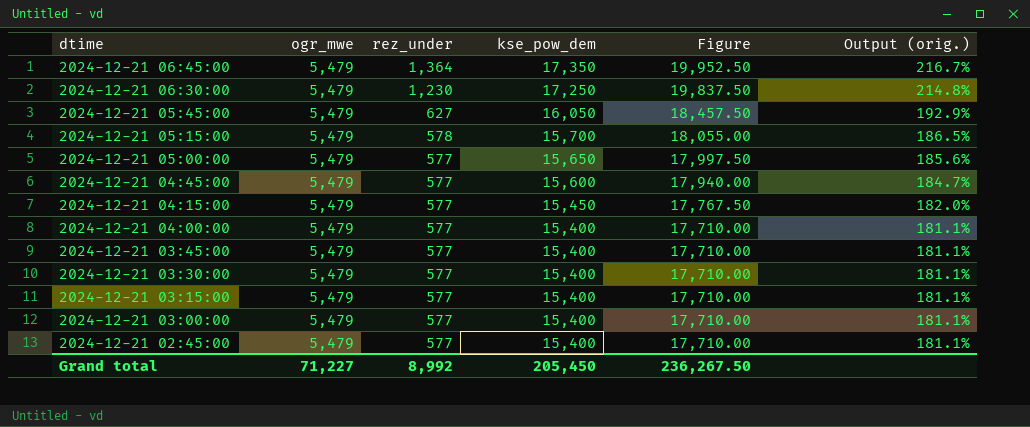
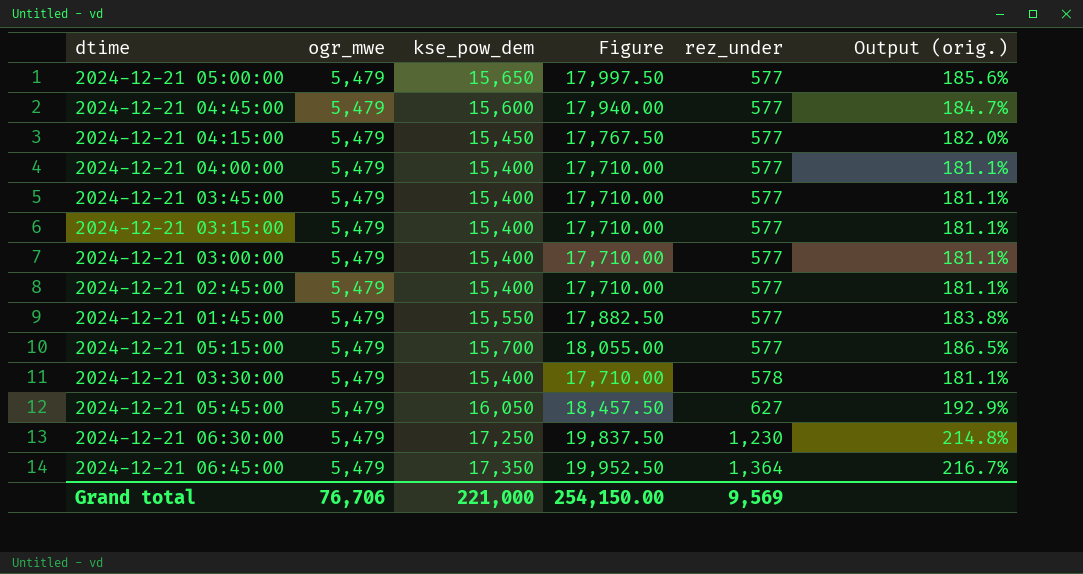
row order: dtime descending -> rez_under ascending
column rez_under | position: 3 -> 5
row 2024-12-21 01:45:00: none -> 5,479 | 15,550 | 17,882.50 | 577 | 183.8%
2024-12-21 05:15:00 | rez_under: 578 -> 577
2024-12-21 03:30:00 | rez_under: 577 -> 578
Grand total | ogr_mwe: 71,227 -> 76,706
Grand total | kse_pow_dem: 205,450 -> 221,000
Grand total | Figure: 236,267.50 -> 254,150.00
Grand total | rez_under: 8,992 -> 9,569

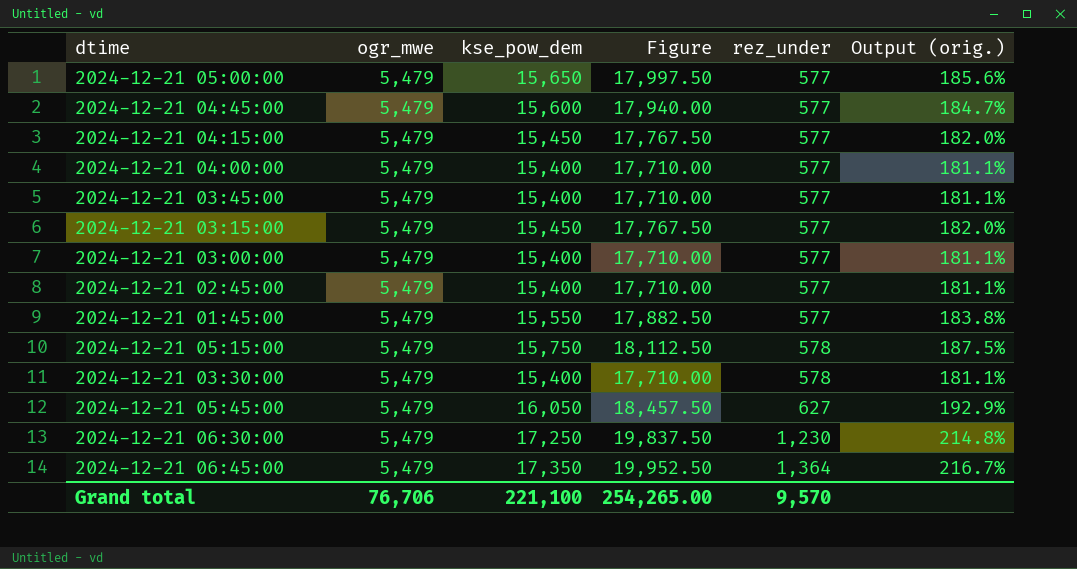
2024-12-21 03:15:00 | kse_pow_dem: 15,400 -> 15,450
2024-12-21 03:15:00 | Figure: 17,710.00 -> 17,767.50
2024-12-21 03:15:00 | Output (orig.): 181.1% -> 182.0%
2024-12-21 05:15:00 | kse_pow_dem: 15,700 -> 15,750
2024-12-21 05:15:00 | Figure: 18,055.00 -> 18,112.50
2024-12-21 05:15:00 | rez_under: 577 -> 578
2024-12-21 05:15:00 | Output (orig.): 186.5% -> 187.5%
Grand total | kse_pow_dem: 221,000 -> 221,100
Grand total | Figure: 254,150.00 -> 254,265.00
Grand total | rez_under: 9,569 -> 9,570

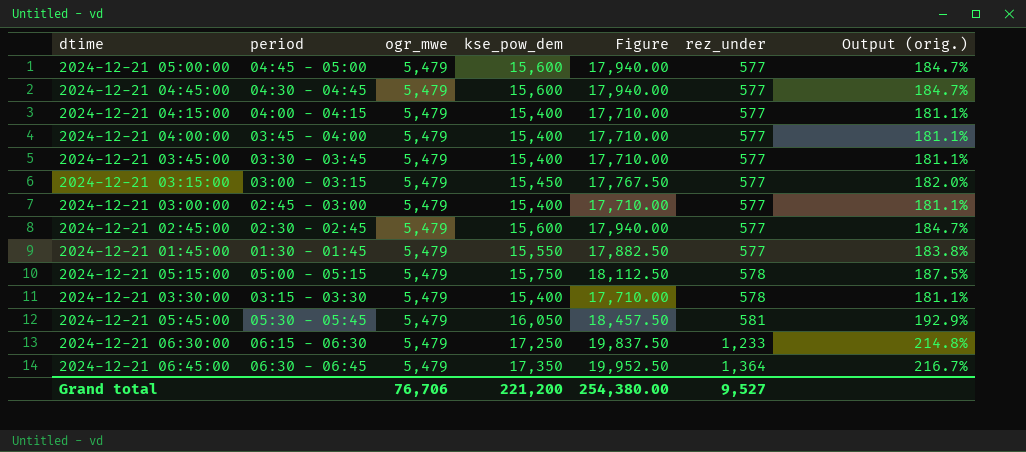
column period | position: none -> 2
2024-12-21 05:00:00 | kse_pow_dem: 15,650 -> 15,600
2024-12-21 05:00:00 | Figure: 17,997.50 -> 17,940.00
2024-12-21 05:00:00 | Output (orig.): 185.6% -> 184.7%
2024-12-21 04:15:00 | kse_pow_dem: 15,450 -> 15,400
2024-12-21 04:15:00 | Figure: 17,767.50 -> 17,710.00
2024-12-21 04:15:00 | Output (orig.): 182.0% -> 181.1%
2024-12-21 02:45:00 | kse_pow_dem: 15,400 -> 15,600
2024-12-21 02:45:00 | Figure: 17,710.00 -> 17,940.00
2024-12-21 02:45:00 | Output (orig.): 181.1% -> 184.7%
2024-12-21 05:45:00 | rez_under: 627 -> 581
2024-12-21 06:30:00 | rez_under: 1,230 -> 1,233
Grand total | kse_pow_dem: 221,100 -> 221,200
Grand total | Figure: 254,265.00 -> 254,380.00
Grand total | rez_under: 9,570 -> 9,527

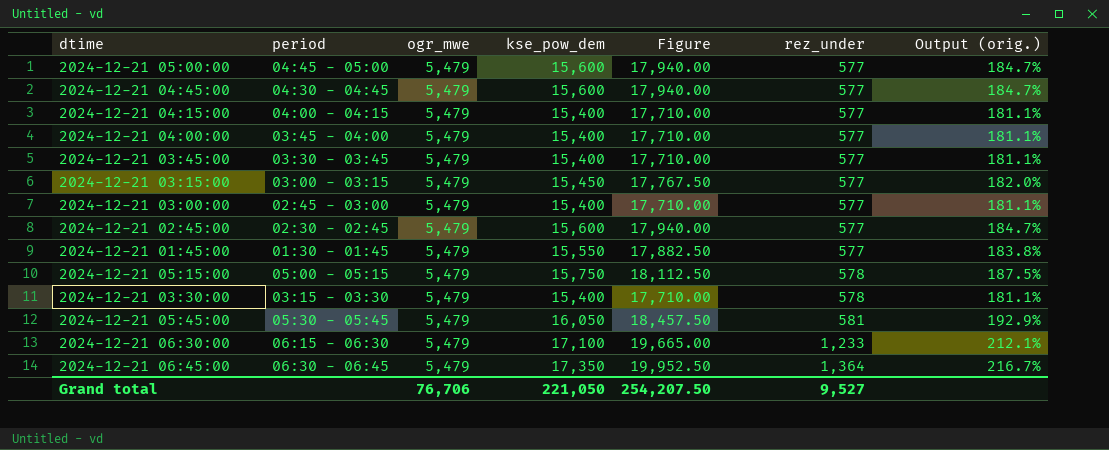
2024-12-21 06:30:00 | kse_pow_dem: 17,250 -> 17,100
2024-12-21 06:30:00 | Figure: 19,837.50 -> 19,665.00
2024-12-21 06:30:00 | Output (orig.): 214.8% -> 212.1%
Grand total | kse_pow_dem: 221,200 -> 221,050
Grand total | Figure: 254,380.00 -> 254,207.50

